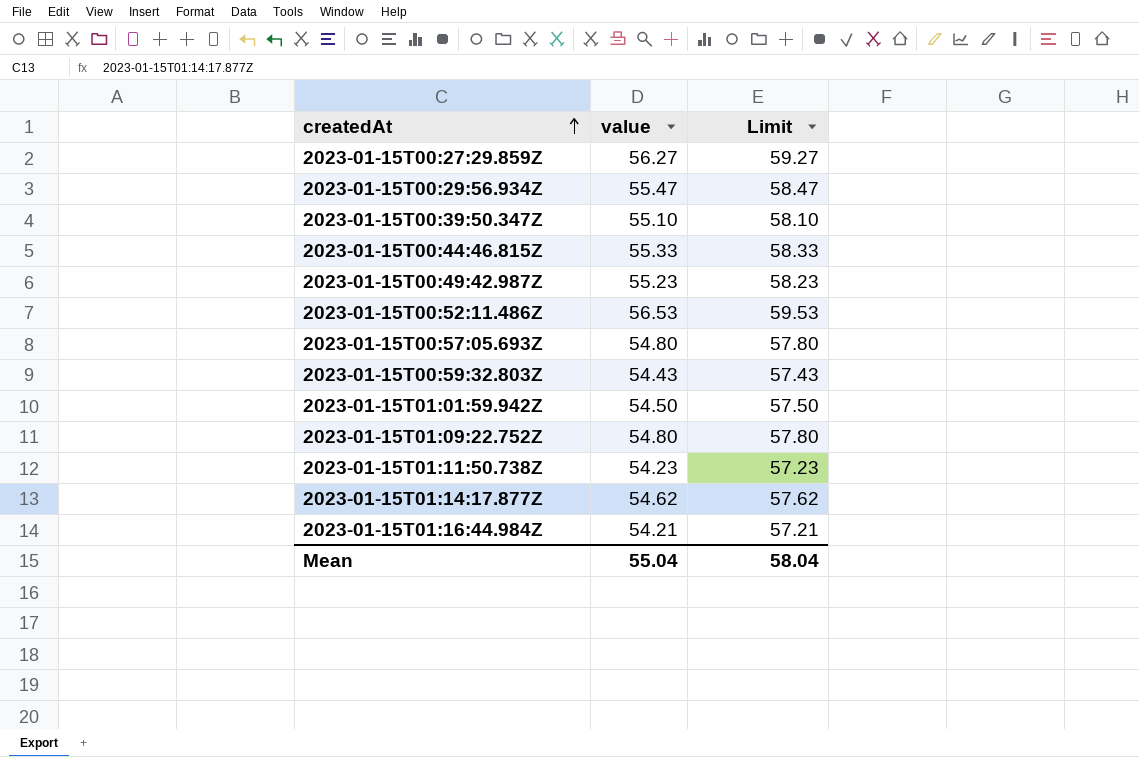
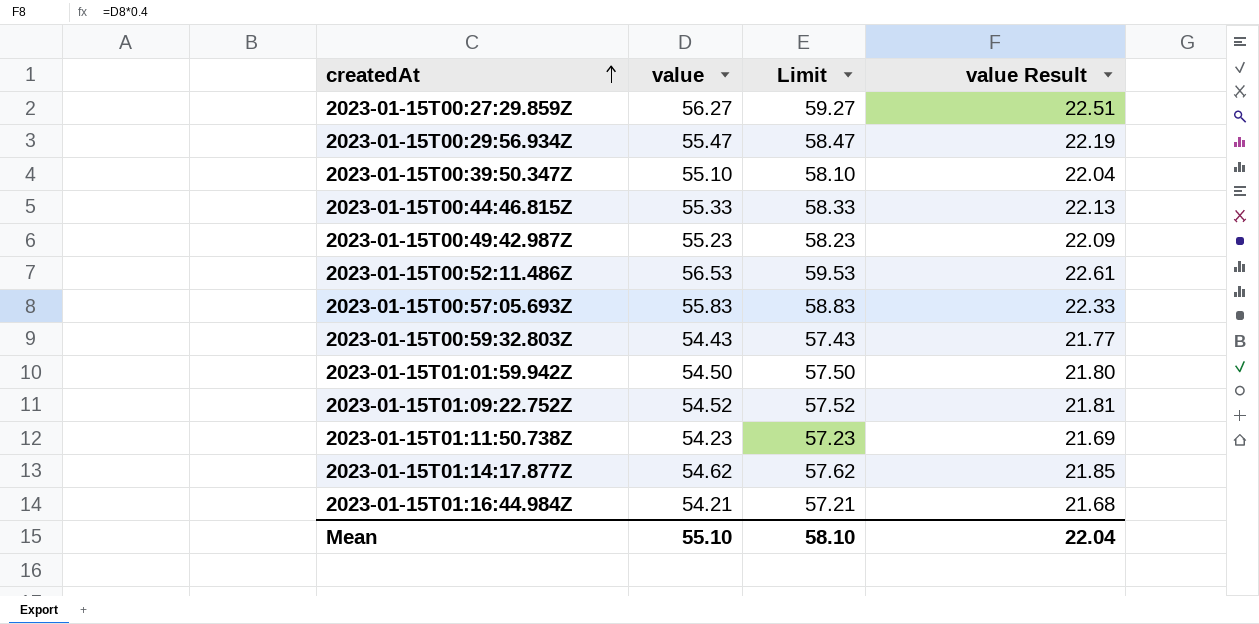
column value Result | formula: none -> [value] * 0.4
2023-01-15T00:57:05.693Z | value: 54.80 -> 55.83
2023-01-15T00:57:05.693Z | Limit: 57.80 -> 58.83
2023-01-15T01:09:22.752Z | value: 54.80 -> 54.52
2023-01-15T01:09:22.752Z | Limit: 57.80 -> 57.52
Mean | value: 55.04 -> 55.10
Mean | Limit: 58.04 -> 58.10

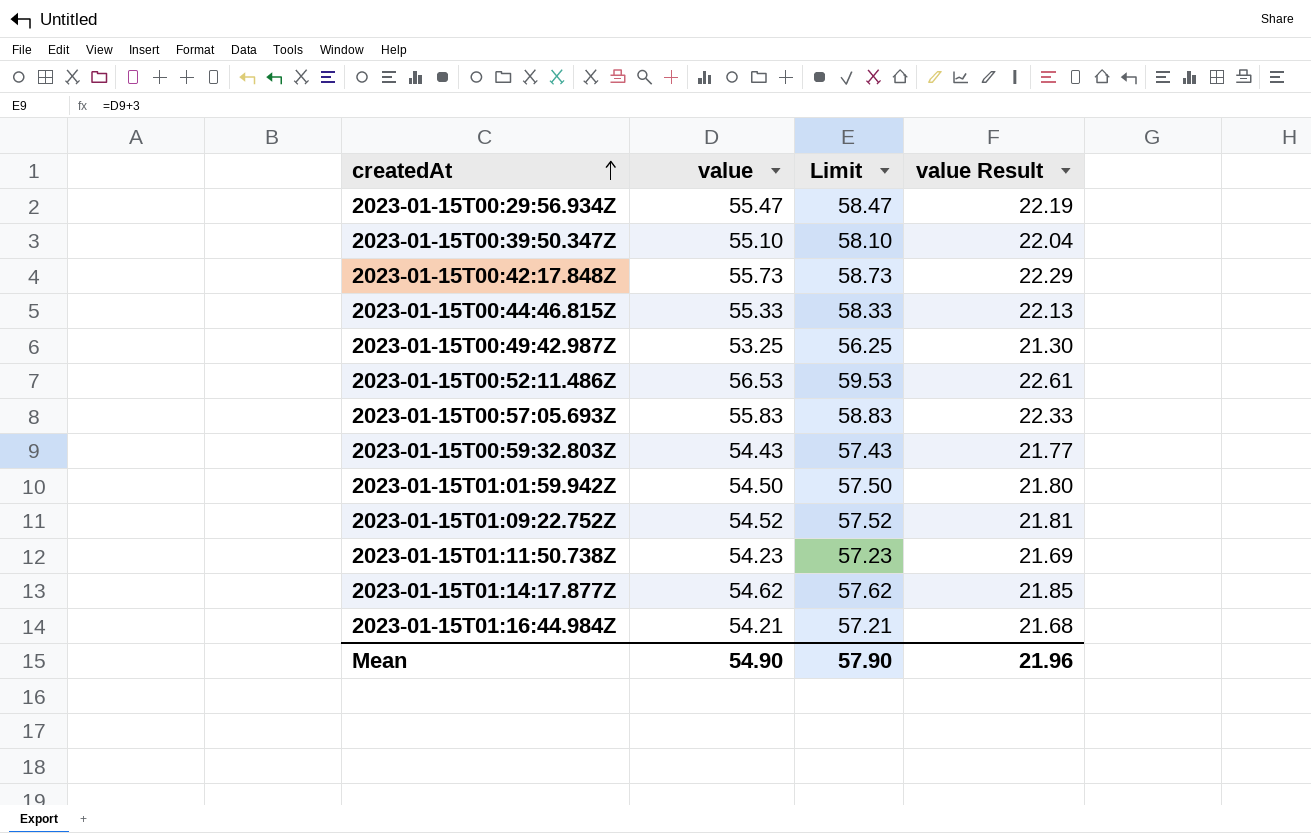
row 2023-01-15T00:27:29.859Z: 56.27 | 59.27 | 22.51 -> none
row 2023-01-15T00:42:17.848Z: none -> 55.73 | 58.73 | 22.29
2023-01-15T00:49:42.987Z | value: 55.23 -> 53.25
2023-01-15T00:49:42.987Z | Limit: 58.23 -> 56.25
2023-01-15T00:49:42.987Z | value Result: 22.09 -> 21.30
Mean | value: 55.10 -> 54.90
Mean | Limit: 58.10 -> 57.90
Mean | value Result: 22.04 -> 21.96

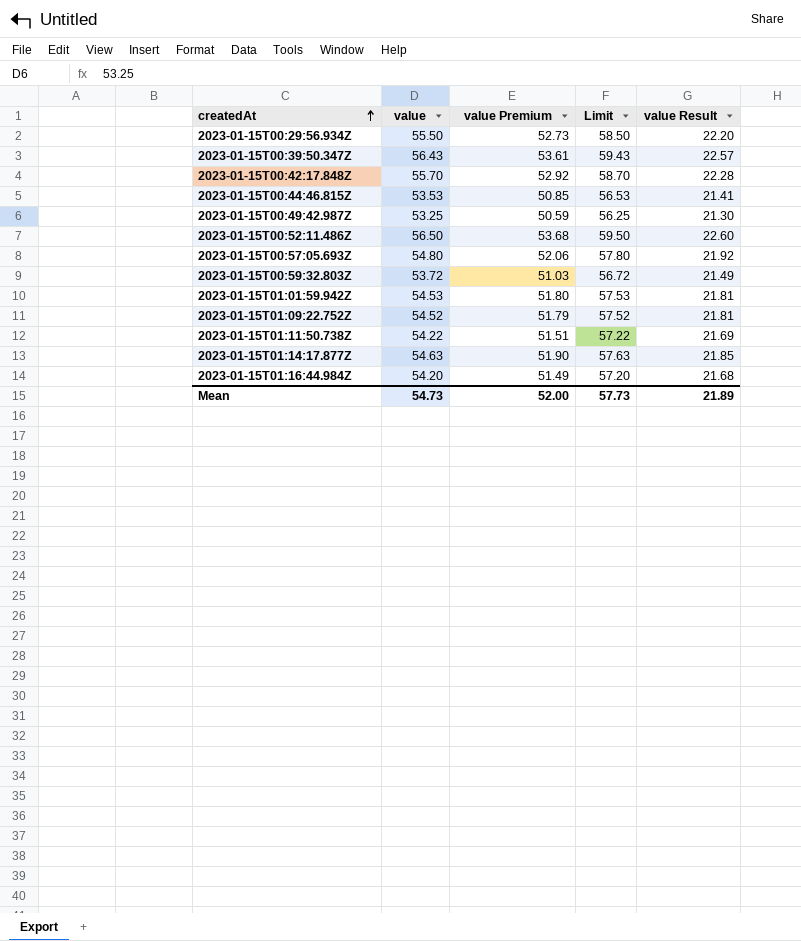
column value Premium | formula: none -> [value] * 0.95
2023-01-15T00:29:56.934Z | value: 55.47 -> 55.50
2023-01-15T00:29:56.934Z | Limit: 58.47 -> 58.50
2023-01-15T00:29:56.934Z | value Result: 22.19 -> 22.20
2023-01-15T00:39:50.347Z | value: 55.10 -> 56.43
2023-01-15T00:39:50.347Z | Limit: 58.10 -> 59.43
2023-01-15T00:39:50.347Z | value Result: 22.04 -> 22.57
2023-01-15T00:42:17.848Z | value: 55.73 -> 55.70
2023-01-15T00:42:17.848Z | Limit: 58.73 -> 58.70
2023-01-15T00:42:17.848Z | value Result: 22.29 -> 22.28
2023-01-15T00:44:46.815Z | value: 55.33 -> 53.53
2023-01-15T00:44:46.815Z | Limit: 58.33 -> 56.53
2023-01-15T00:44:46.815Z | value Result: 22.13 -> 21.41
2023-01-15T00:52:11.486Z | value: 56.53 -> 56.50
2023-01-15T00:52:11.486Z | Limit: 59.53 -> 59.50
2023-01-15T00:52:11.486Z | value Result: 22.61 -> 22.60
2023-01-15T00:57:05.693Z | value: 55.83 -> 54.80
2023-01-15T00:57:05.693Z | Limit: 58.83 -> 57.80
2023-01-15T00:57:05.693Z | value Result: 22.33 -> 21.92
2023-01-15T00:59:32.803Z | value: 54.43 -> 53.72
2023-01-15T00:59:32.803Z | Limit: 57.43 -> 56.72
2023-01-15T00:59:32.803Z | value Result: 21.77 -> 21.49
2023-01-15T01:01:59.942Z | value: 54.50 -> 54.53
2023-01-15T01:01:59.942Z | Limit: 57.50 -> 57.53
2023-01-15T01:01:59.942Z | value Result: 21.80 -> 21.81
2023-01-15T01:11:50.738Z | value: 54.23 -> 54.22
2023-01-15T01:11:50.738Z | Limit: 57.23 -> 57.22
2023-01-15T01:14:17.877Z | value: 54.62 -> 54.63
2023-01-15T01:14:17.877Z | Limit: 57.62 -> 57.63
2023-01-15T01:16:44.984Z | value: 54.21 -> 54.20
2023-01-15T01:16:44.984Z | Limit: 57.21 -> 57.20
Mean | value: 54.90 -> 54.73
Mean | Limit: 57.90 -> 57.73
Mean | value Result: 21.96 -> 21.89

